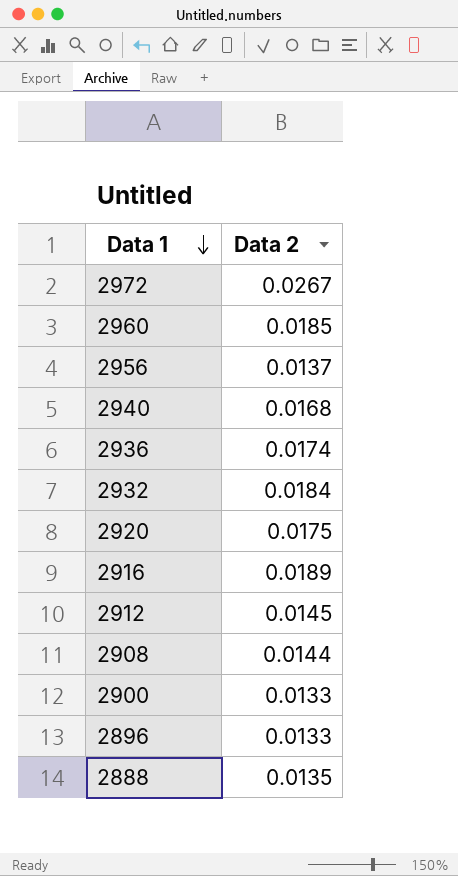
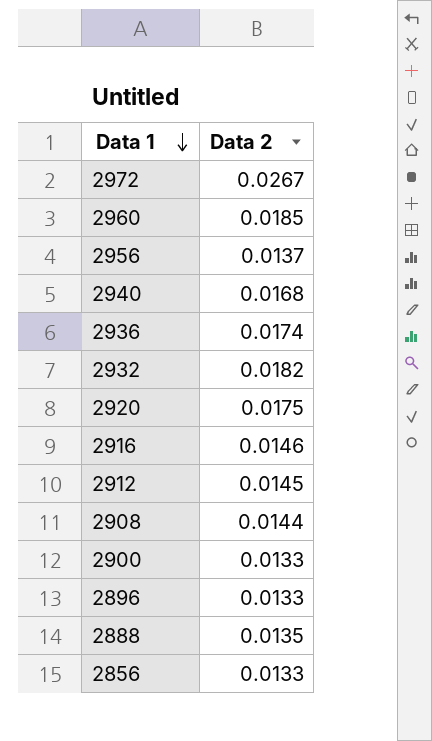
2932 | Data 2: 0.0184 -> 0.0182
2916 | Data 2: 0.0189 -> 0.0146
row 2856: none -> 0.0133

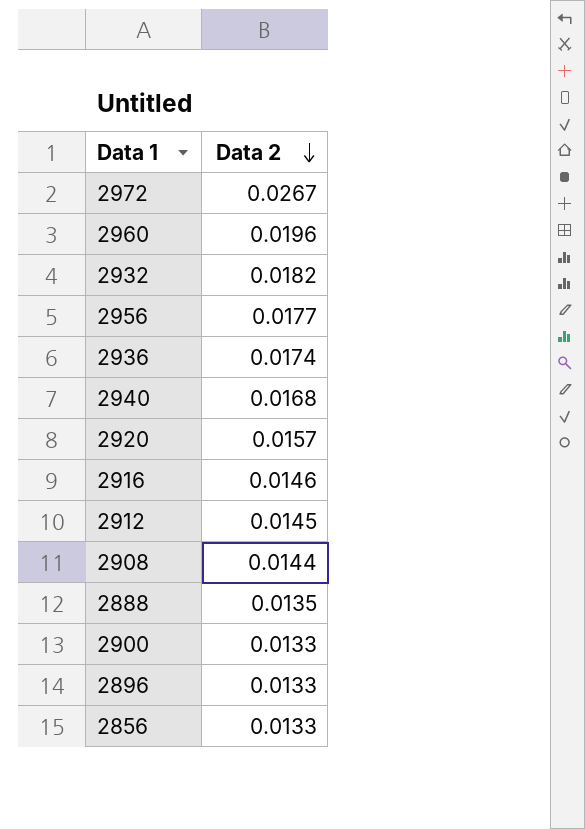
row order: Data 1 descending -> Data 2 descending
2960 | Data 2: 0.0185 -> 0.0196
2956 | Data 2: 0.0137 -> 0.0177
2920 | Data 2: 0.0175 -> 0.0157

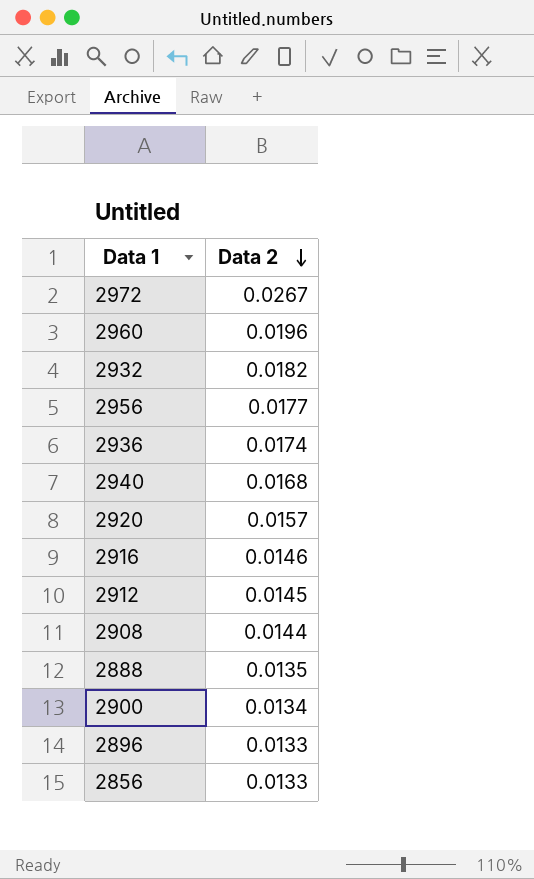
2900 | Data 2: 0.0133 -> 0.0134

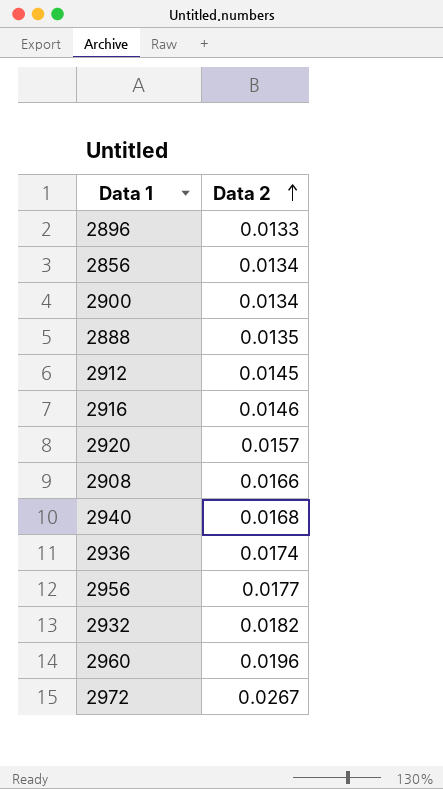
row order: Data 2 descending -> Data 2 ascending
2856 | Data 2: 0.0133 -> 0.0134
2908 | Data 2: 0.0144 -> 0.0166

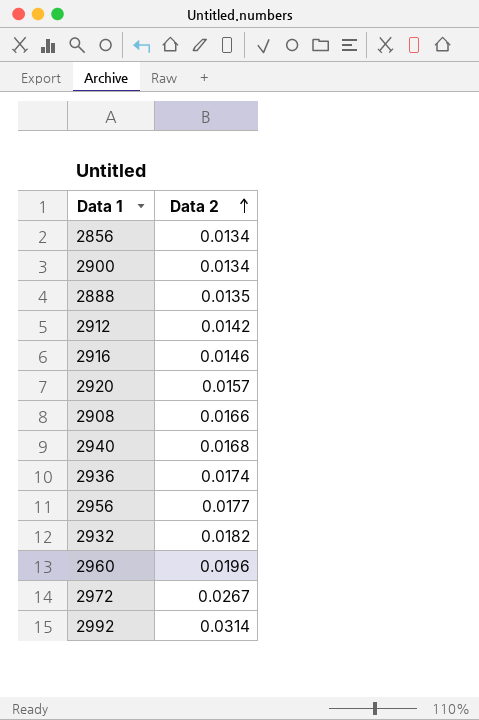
row 2896: 0.0133 -> none
2912 | Data 2: 0.0145 -> 0.0142
row 2992: none -> 0.0314

